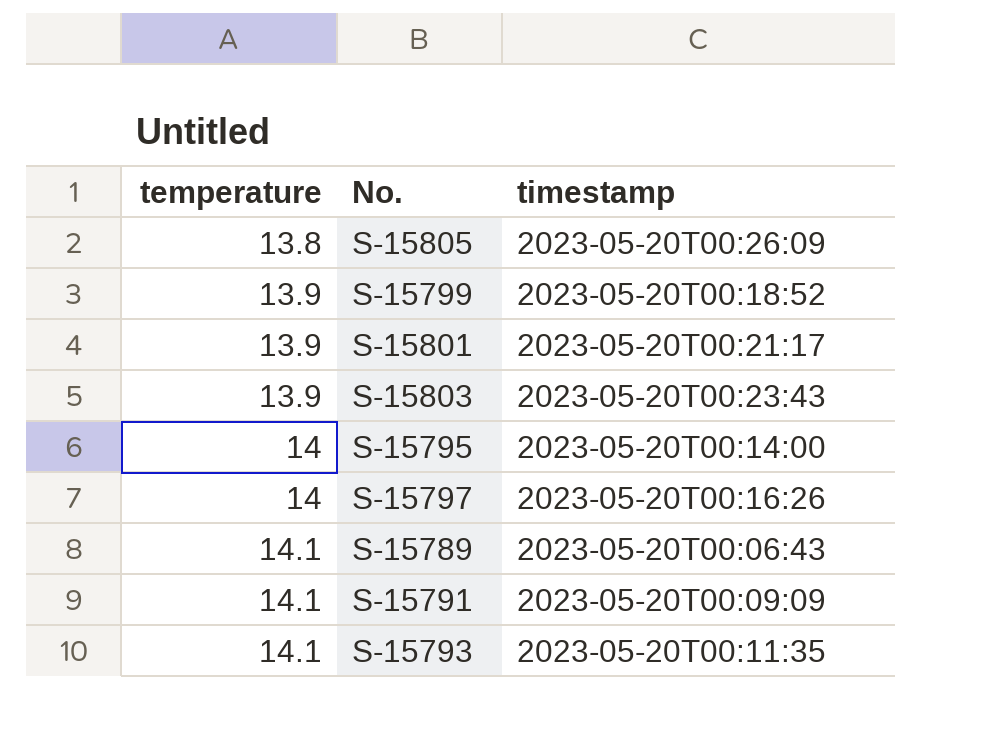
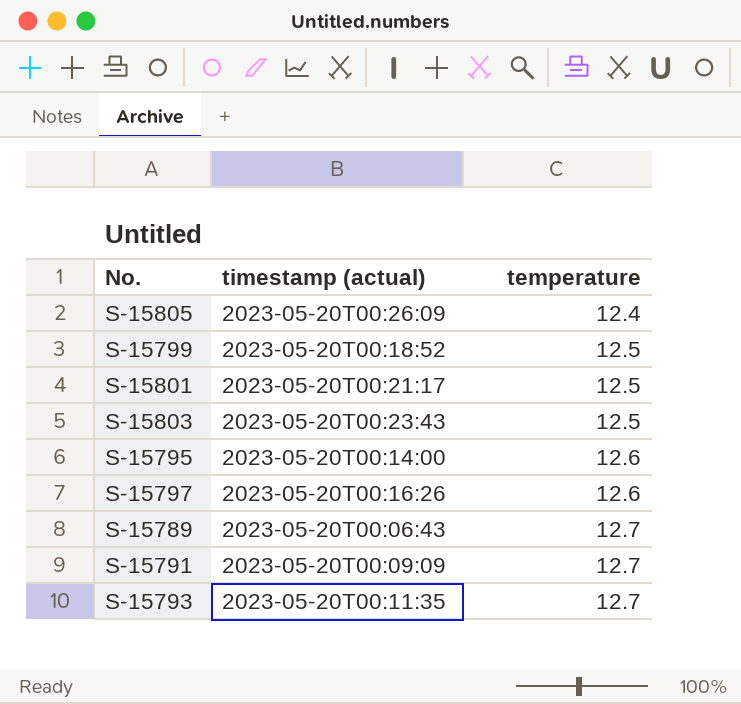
column name: timestamp -> timestamp (actual)
column temperature | position: 1 -> 3
S-15805 | temperature: 13.8 -> 12.4
S-15799 | temperature: 13.9 -> 12.5
S-15801 | temperature: 13.9 -> 12.5
S-15803 | temperature: 13.9 -> 12.5
S-15795 | temperature: 14 -> 12.6
S-15797 | temperature: 14 -> 12.6
S-15789 | temperature: 14.1 -> 12.7
S-15791 | temperature: 14.1 -> 12.7
S-15793 | temperature: 14.1 -> 12.7

